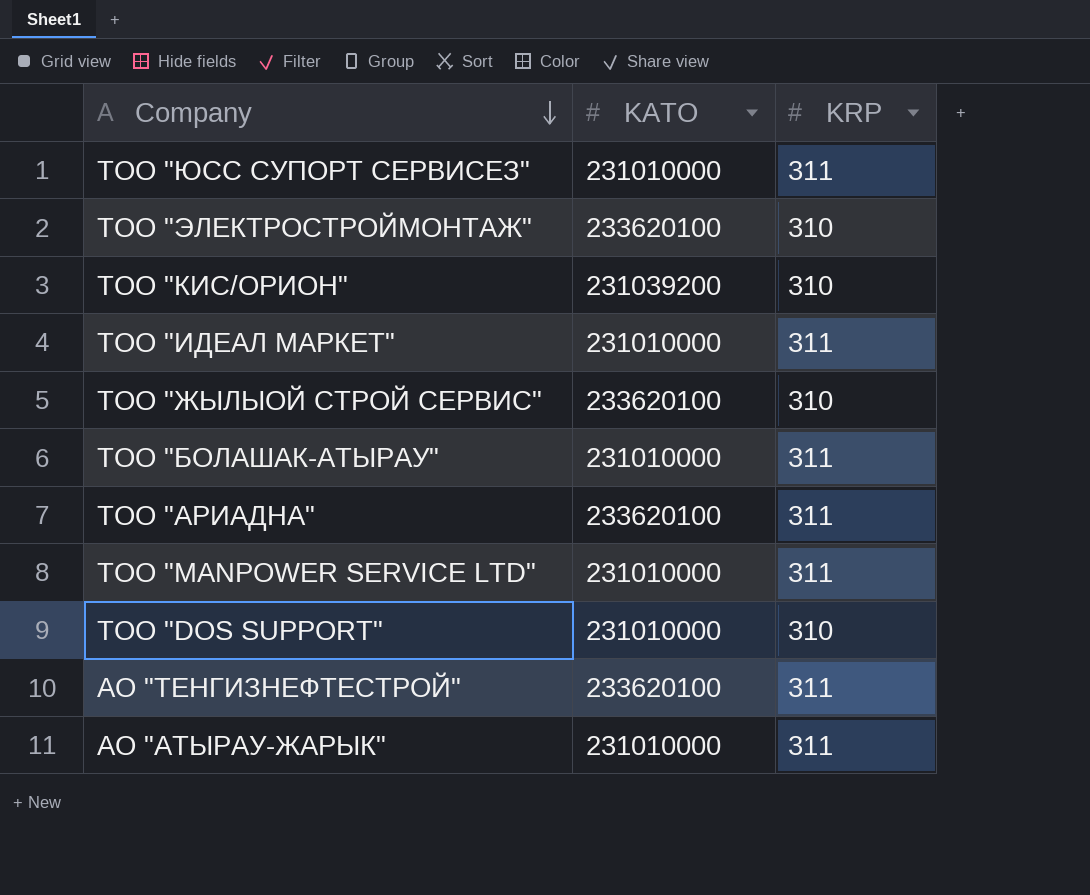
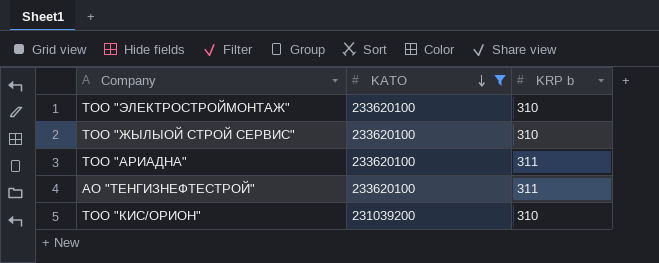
filter: none -> KATO != 231010000
row order: Company descending -> KATO descending
column name: KRP -> KRP b

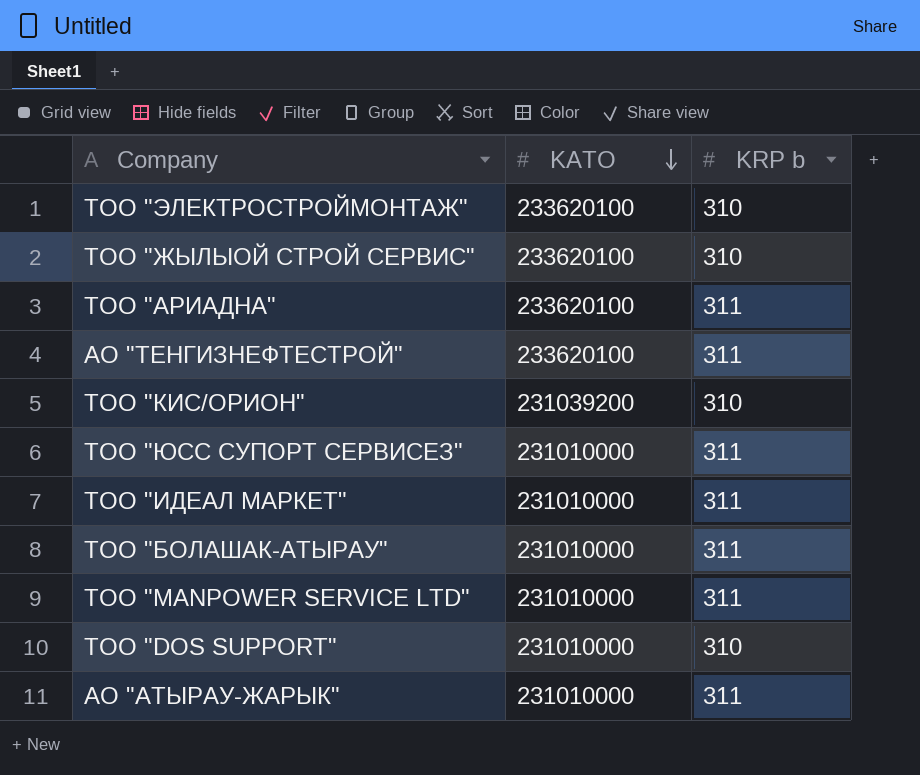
filter: KATO != 231010000 -> none

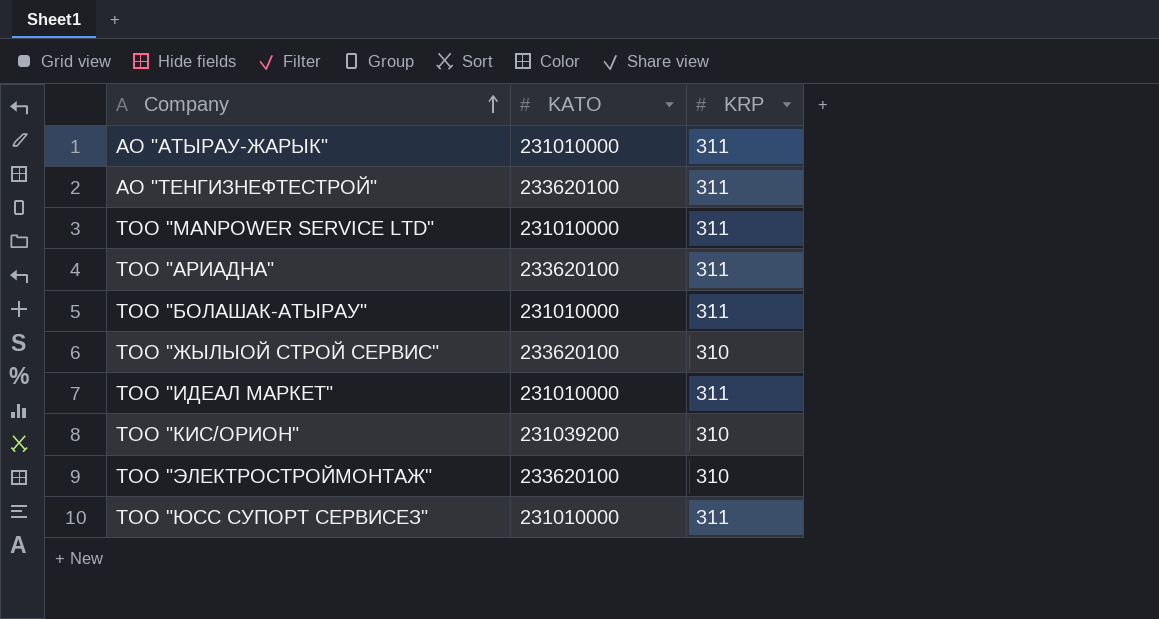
row order: KATO descending -> Company ascending
column name: KRP b -> KRP
row ТОО "DOS SUPPORT": 231010000 | 310 -> none

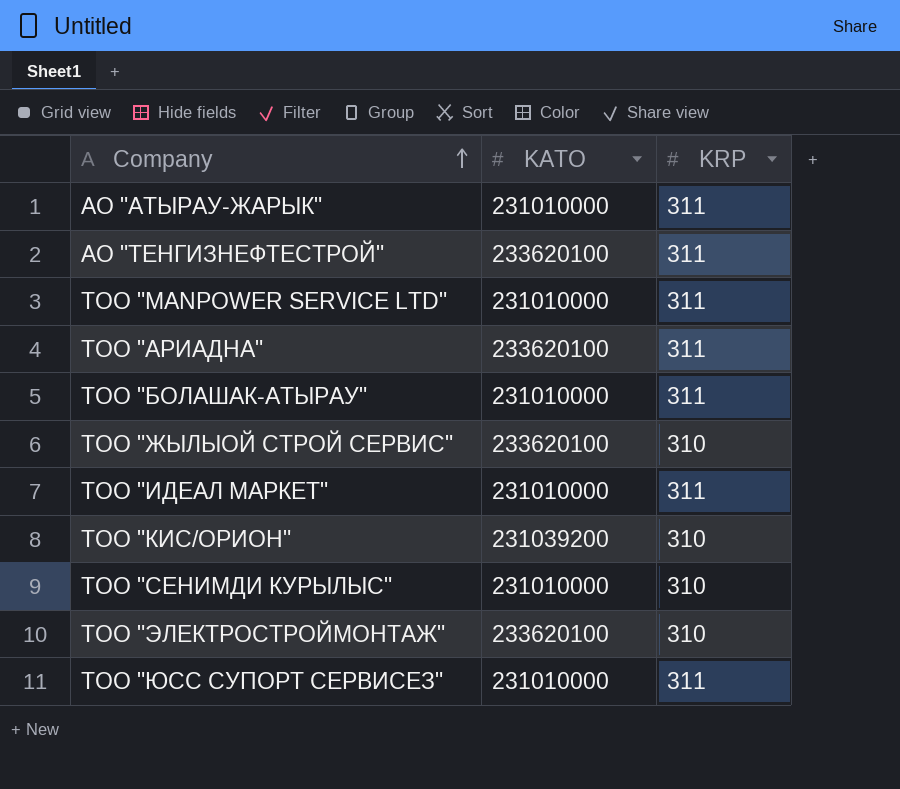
row ТОО "СЕНИМДИ КУРЫЛЫС": none -> 231010000 | 310

